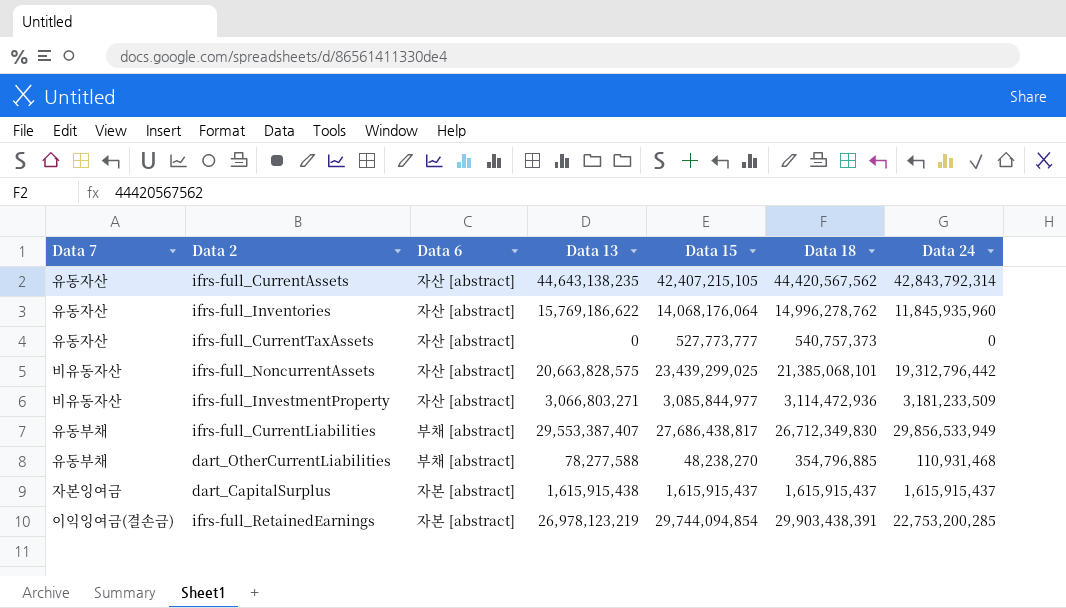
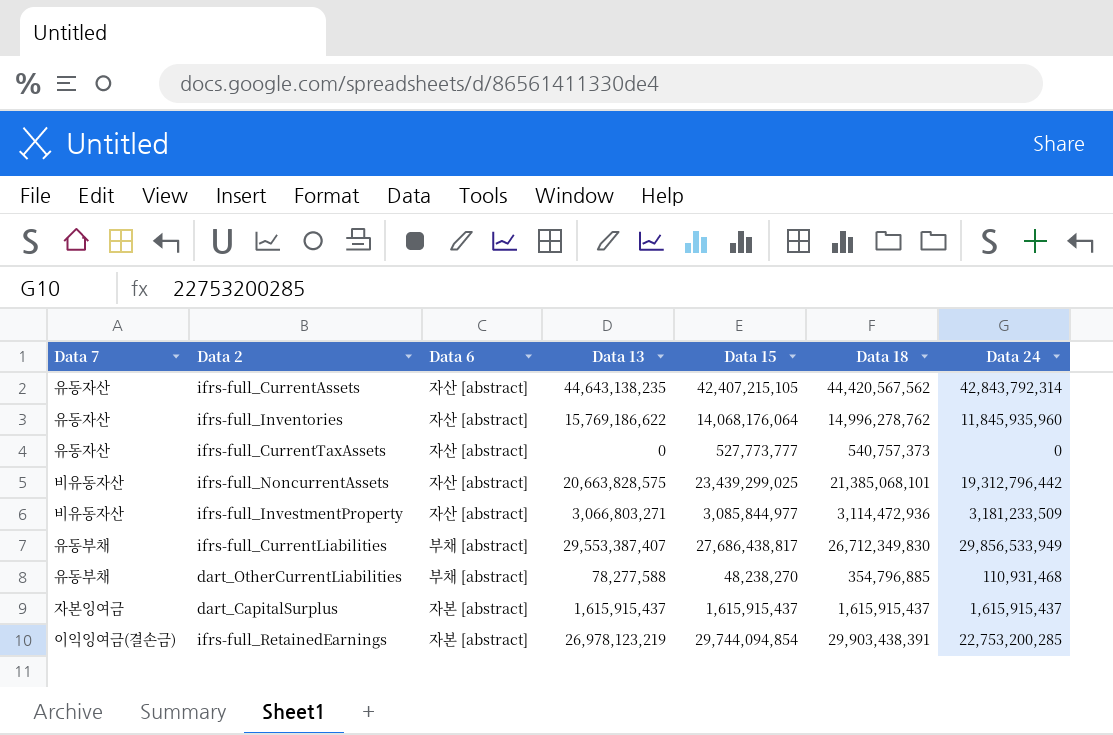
dart_CapitalSurplus | Data 13: 1,615,915,438 -> 1,615,915,437

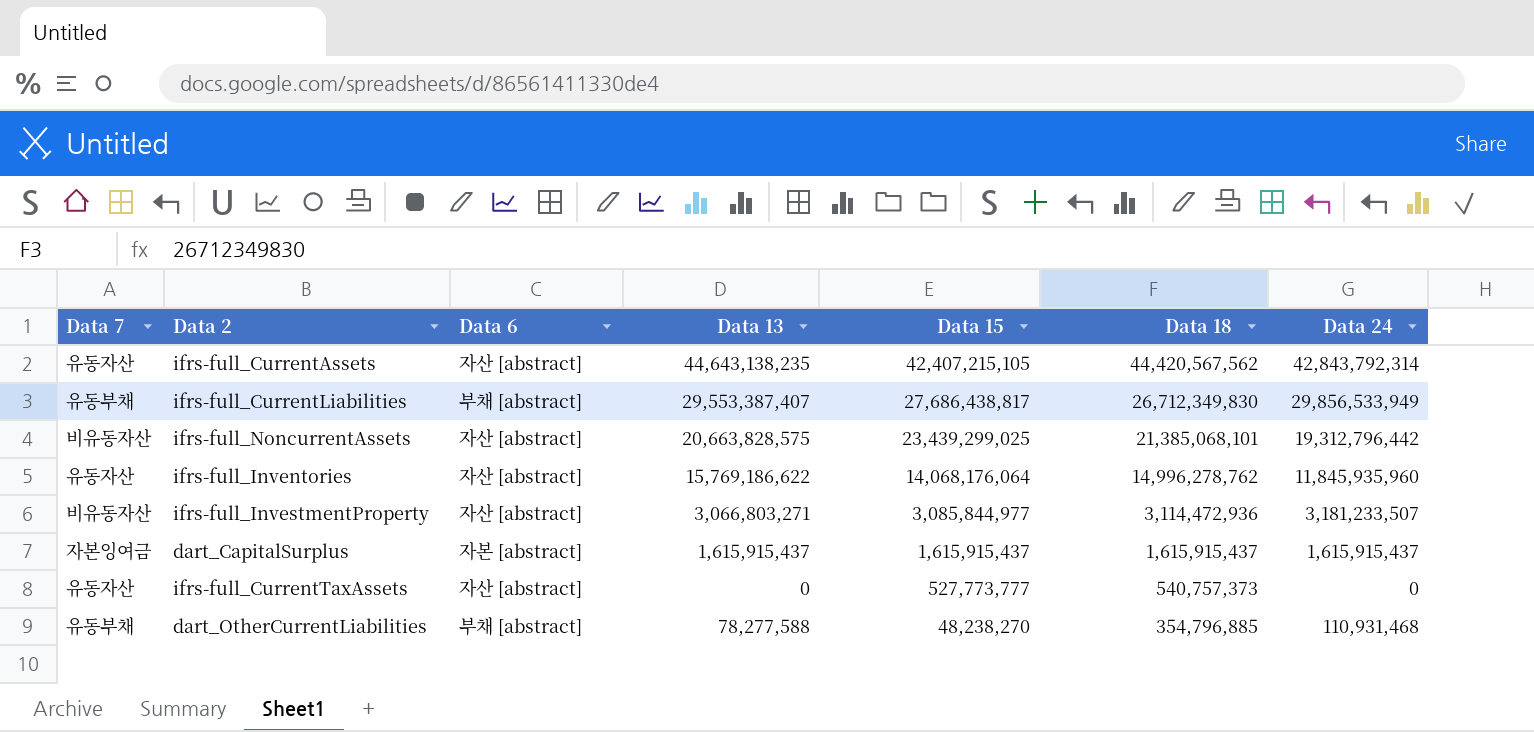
row order: none -> Data 15 descending
row ifrs-full_RetainedEarnings: 이익잉여금(결손금) | 자본 [abstract] | 26,978,123,219 | 29,744,094,854 | 29,903,438,391 | 22,753,200,285 -> none
ifrs-full_InvestmentProperty | Data 24: 3,181,233,509 -> 3,181,233,507

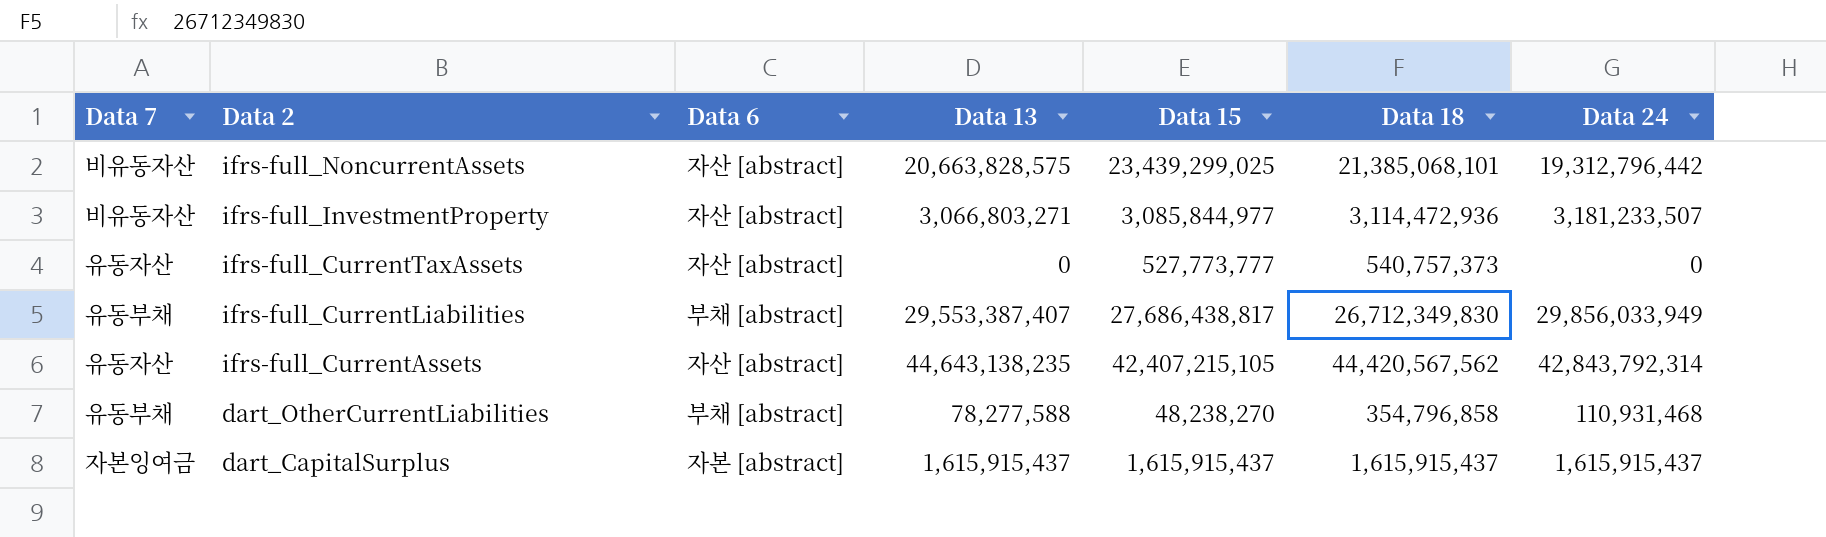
row order: Data 15 descending -> Data 2 descending
row ifrs-full_Inventories: 유동자산 | 자산 [abstract] | 15,769,186,622 | 14,068,176,064 | 14,996,278,762 | 11,845,935,960 -> none
ifrs-full_CurrentLiabilities | Data 24: 29,856,533,949 -> 29,856,033,949
dart_OtherCurrentLiabilities | Data 18: 354,796,885 -> 354,796,858

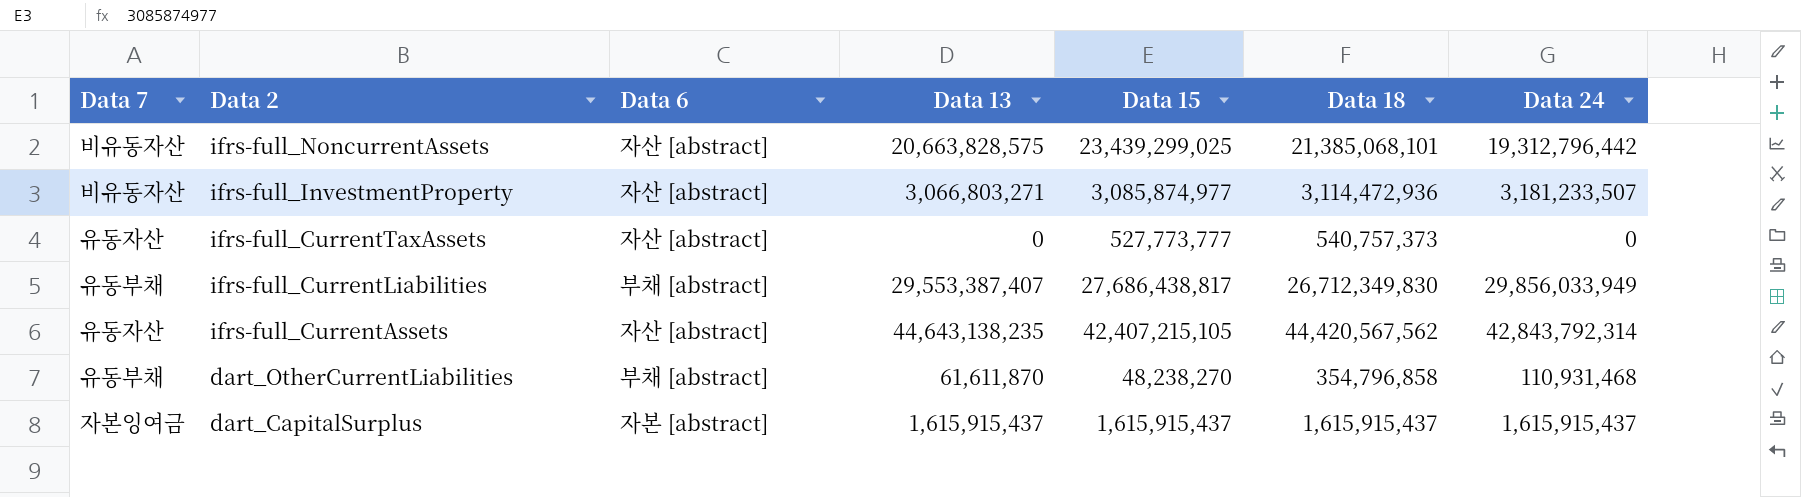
ifrs-full_InvestmentProperty | Data 15: 3,085,844,977 -> 3,085,874,977
dart_OtherCurrentLiabilities | Data 13: 78,277,588 -> 61,611,870

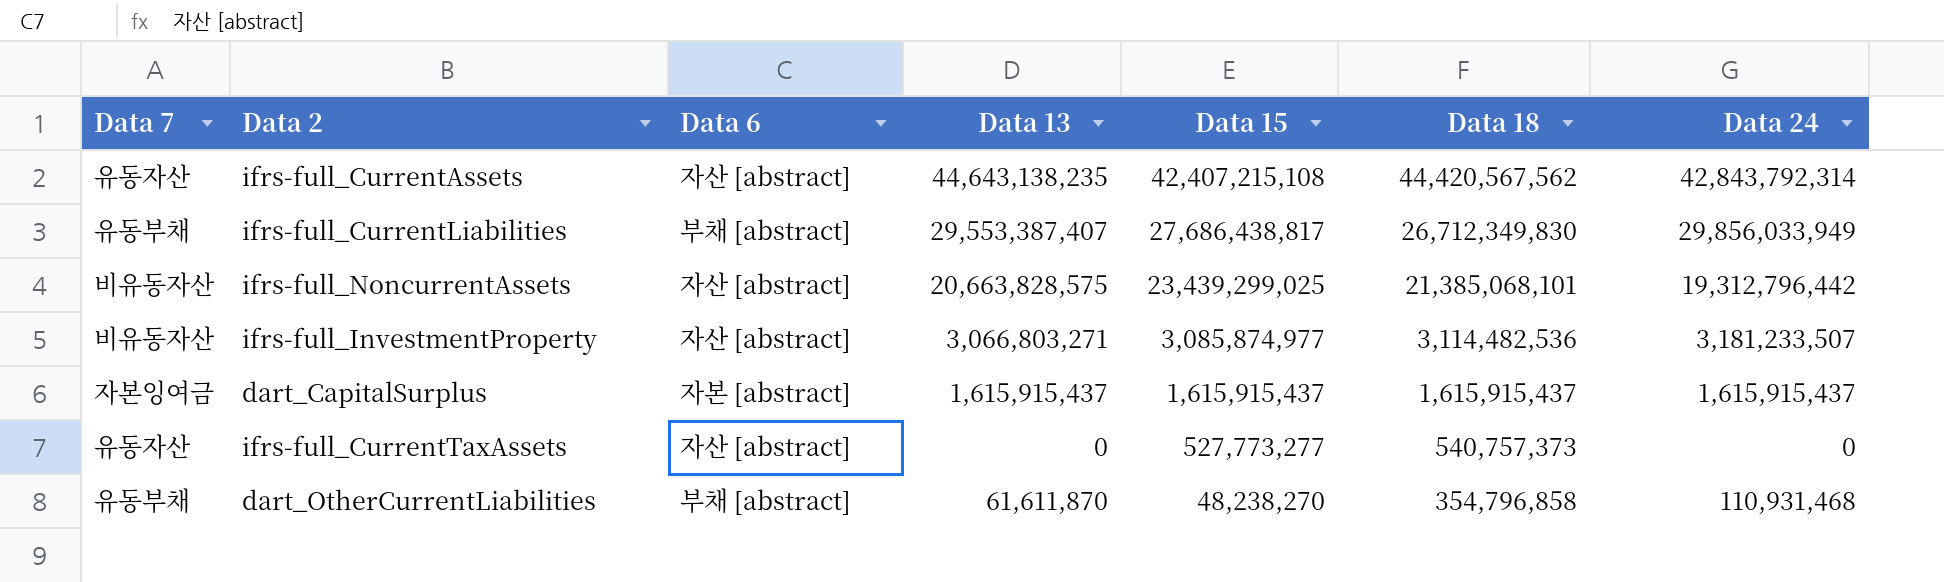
row order: Data 2 descending -> Data 15 descending
ifrs-full_CurrentAssets | Data 15: 42,407,215,105 -> 42,407,215,108
ifrs-full_InvestmentProperty | Data 18: 3,114,472,936 -> 3,114,482,536
ifrs-full_CurrentTaxAssets | Data 15: 527,773,777 -> 527,773,277

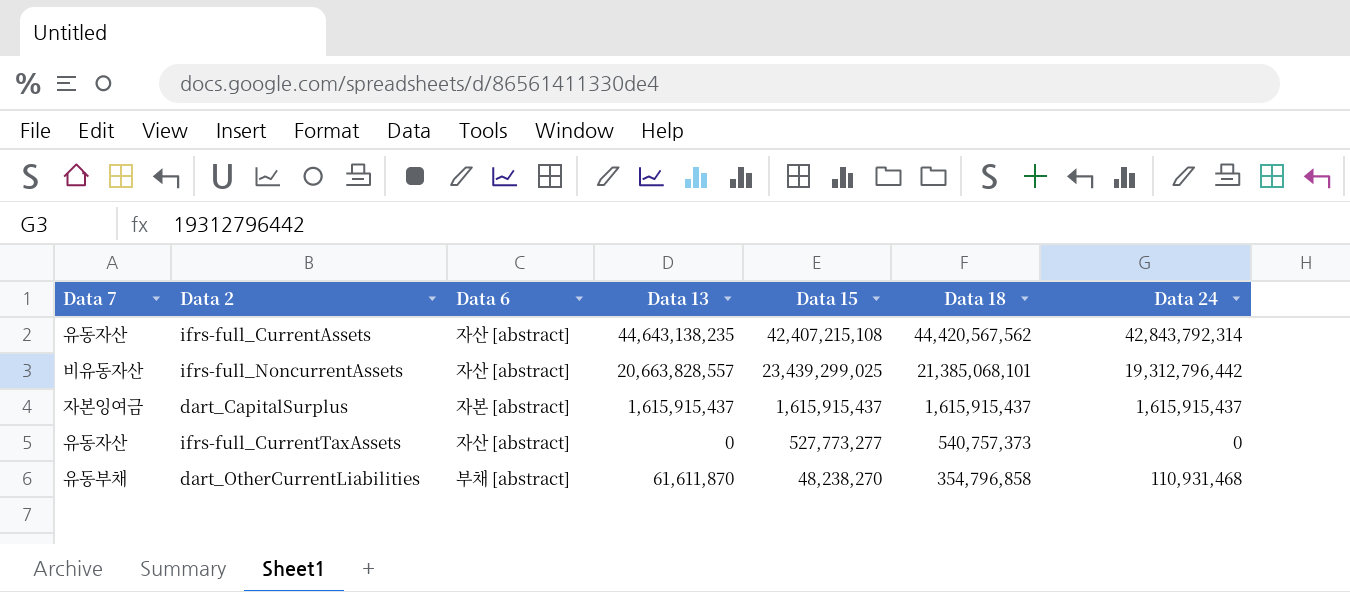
row ifrs-full_CurrentLiabilities: 유동부채 | 부채 [abstract] | 29,553,387,407 | 27,686,438,817 | 26,712,349,830 | 29,856,033,949 -> none
row ifrs-full_InvestmentProperty: 비유동자산 | 자산 [abstract] | 3,066,803,271 | 3,085,874,977 | 3,114,482,536 | 3,181,233,507 -> none
ifrs-full_NoncurrentAssets | Data 13: 20,663,828,575 -> 20,663,828,557

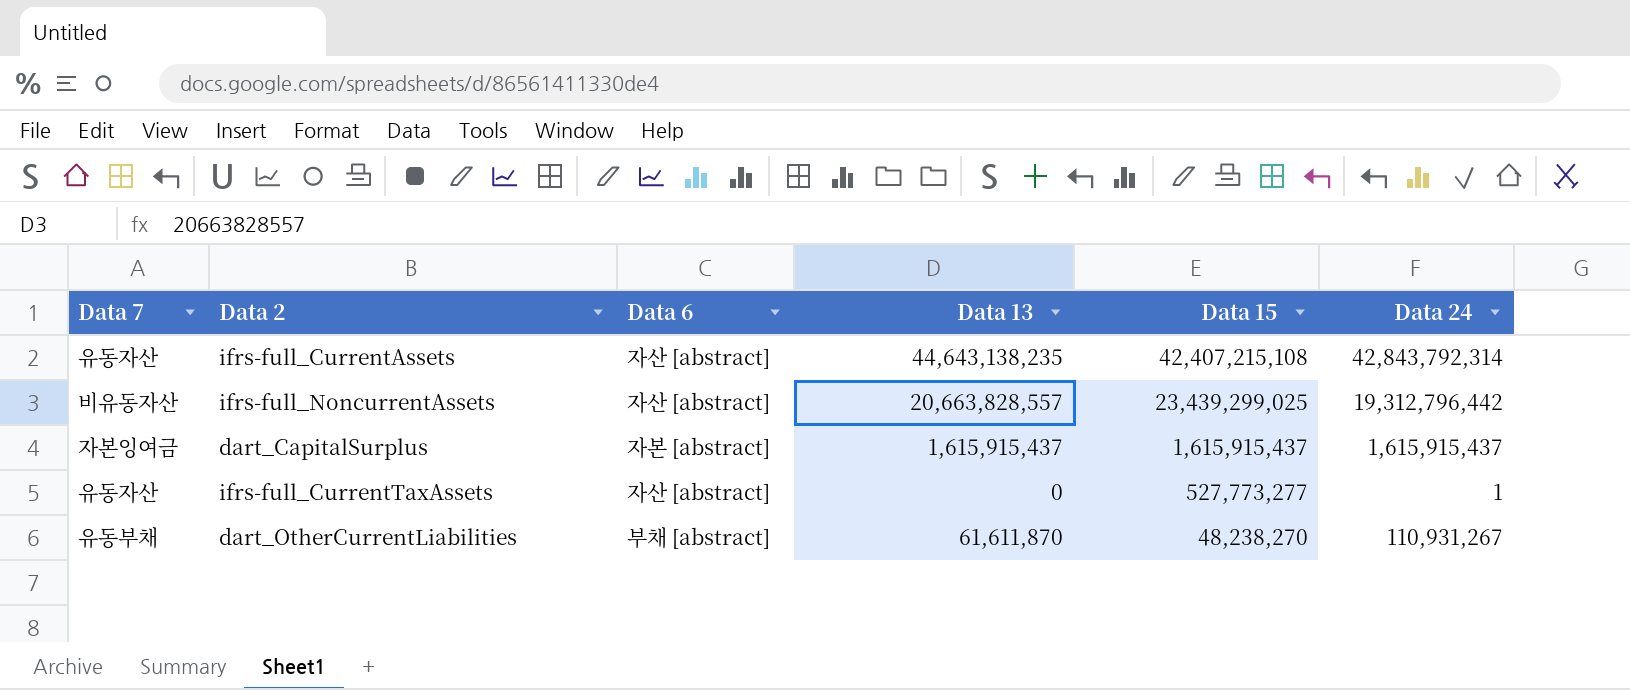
column Data 18 | position: 6 -> none
ifrs-full_CurrentTaxAssets | Data 24: 0 -> 1
dart_OtherCurrentLiabilities | Data 24: 110,931,468 -> 110,931,267

